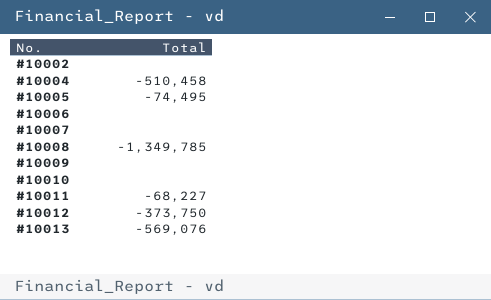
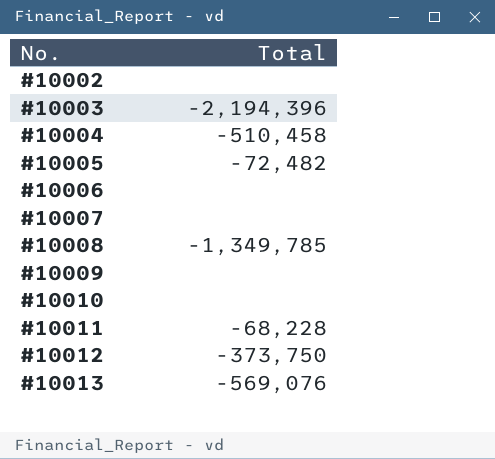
row #10003: none -> -2,194,396
#10005 | Total: -74,495 -> -72,482
#10011 | Total: -68,227 -> -68,228

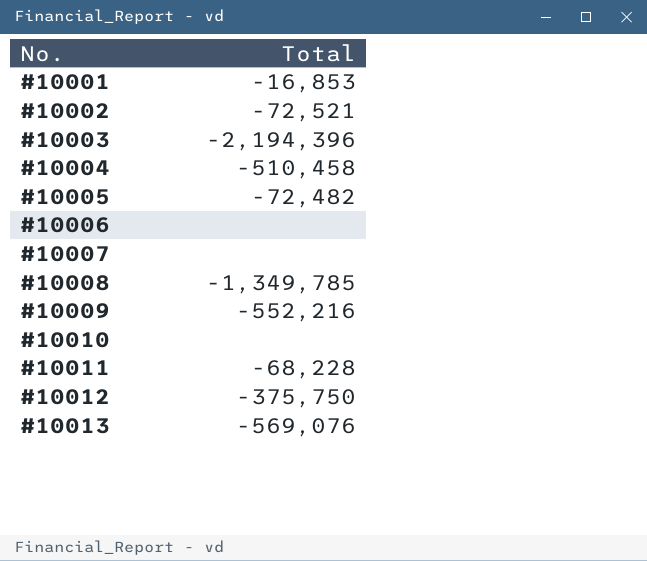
row #10001: none -> -16,853
#10002 | Total: none -> -72,521
#10009 | Total: none -> -552,216
#10012 | Total: -373,750 -> -375,750

